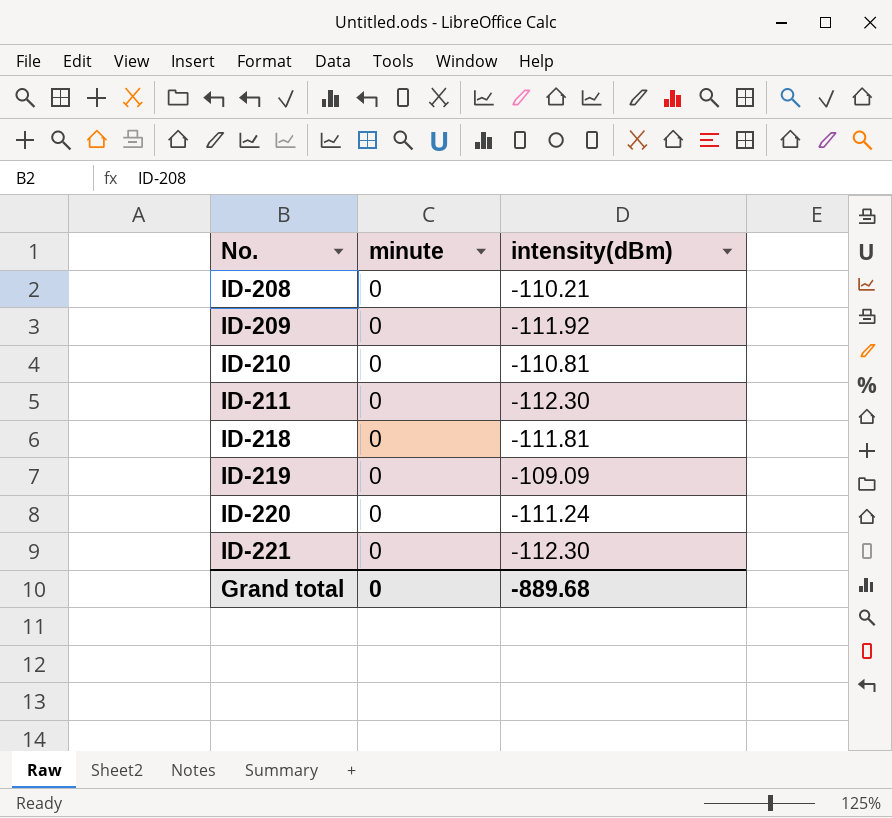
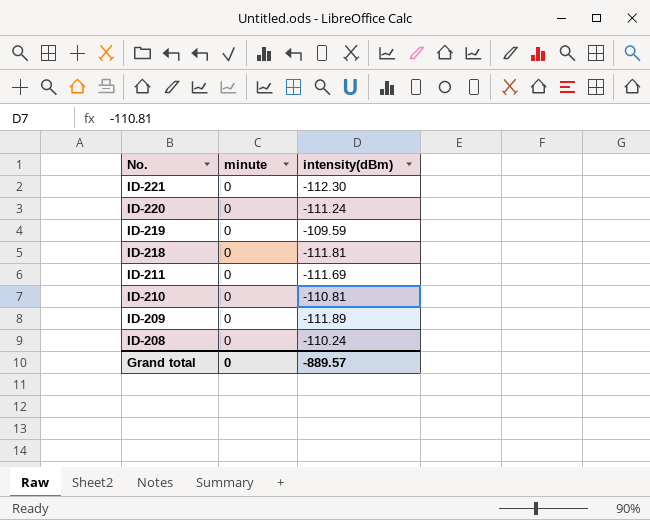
row order: No. ascending -> No. descending
ID-219 | intensity(dBm): -109.09 -> -109.59
ID-211 | intensity(dBm): -112.30 -> -111.69
ID-209 | intensity(dBm): -111.92 -> -111.89
ID-208 | intensity(dBm): -110.21 -> -110.24
Grand total | intensity(dBm): -889.68 -> -889.57

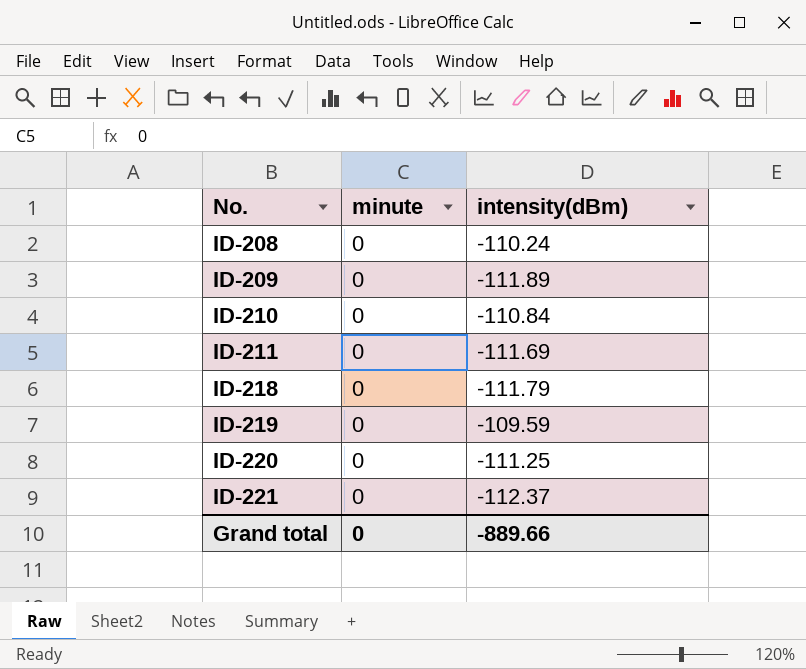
row order: No. descending -> No. ascending
ID-210 | intensity(dBm): -110.81 -> -110.84
ID-218 | intensity(dBm): -111.81 -> -111.79
ID-220 | intensity(dBm): -111.24 -> -111.25
ID-221 | intensity(dBm): -112.30 -> -112.37
Grand total | intensity(dBm): -889.57 -> -889.66

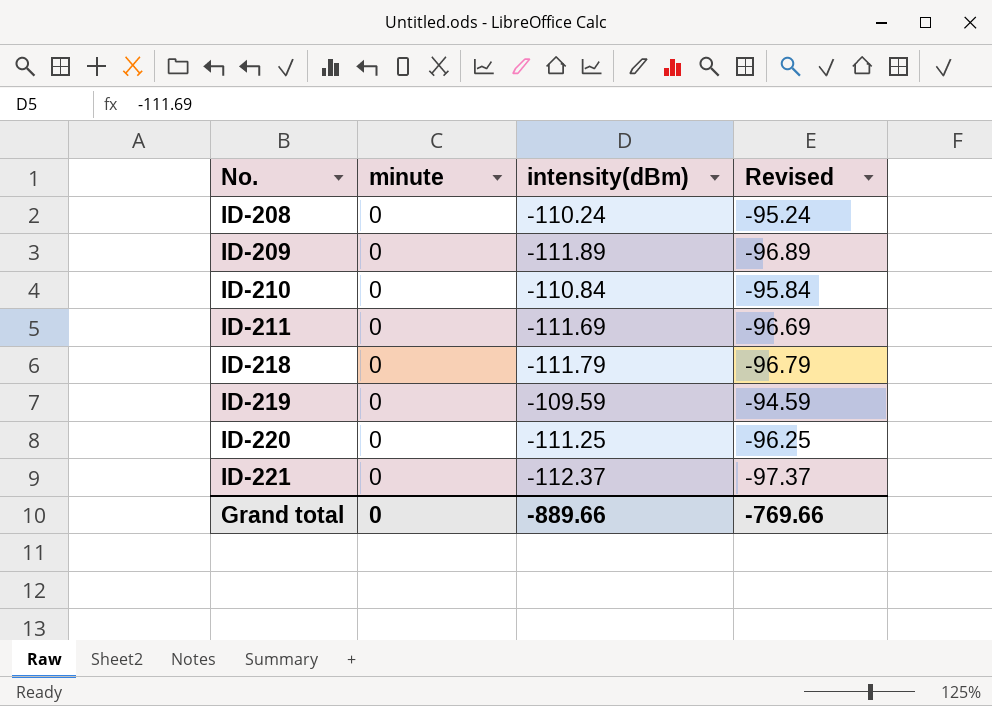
column Revised | formula: none -> [intensity(dBm)] + 15

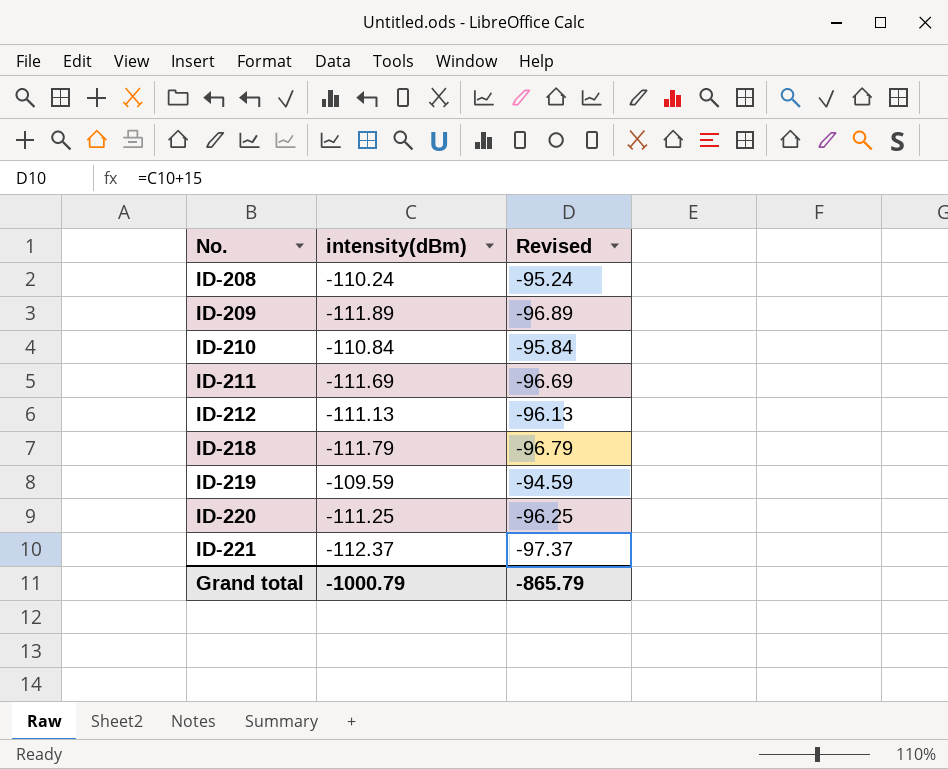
column minute | position: 2 -> none
row ID-212: none -> -111.13 | -96.13
Grand total | intensity(dBm): -889.66 -> -1000.79
Grand total | Revised: -769.66 -> -865.79

